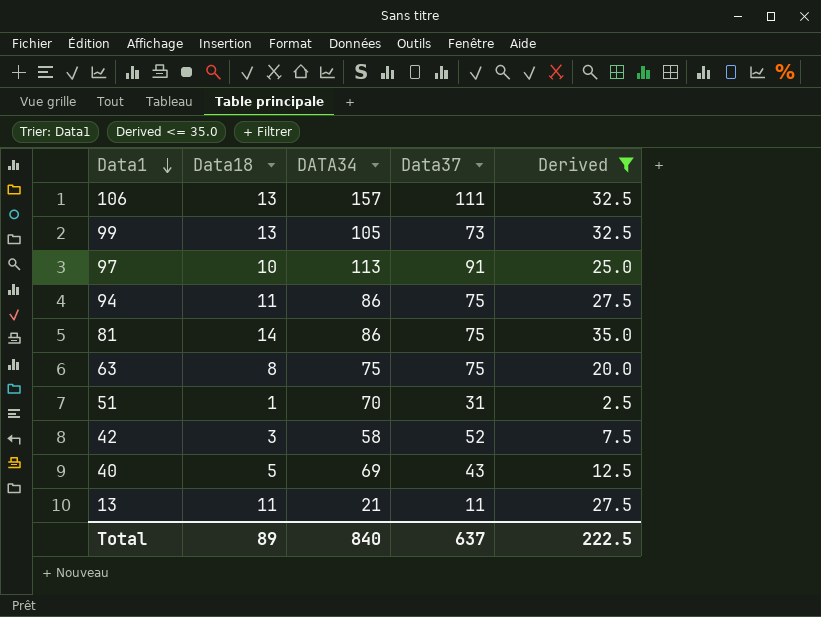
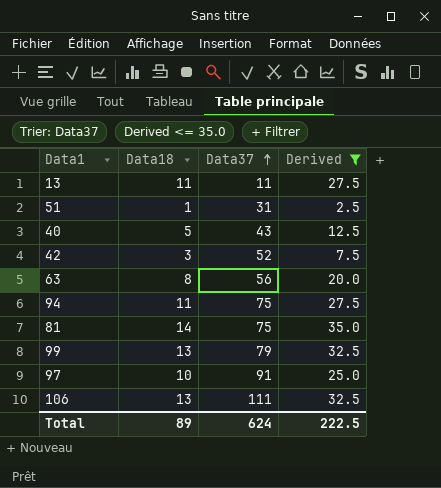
row order: Data1 descending -> Data37 ascending
column DATA34 | position: 3 -> none
63 | Data37: 75 -> 56
99 | Data37: 73 -> 79
Total | Data37: 637 -> 624

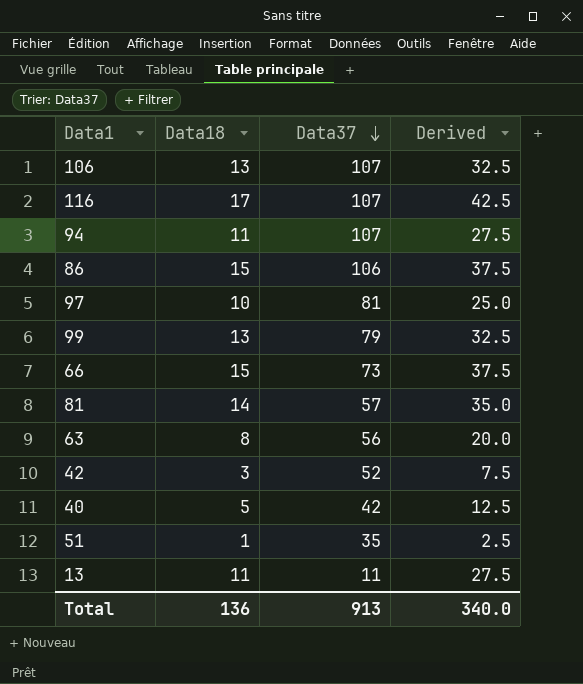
filter: Derived <= 35.0 -> none
row order: Data37 ascending -> Data37 descending
106 | Data37: 111 -> 107
94 | Data37: 75 -> 107
97 | Data37: 91 -> 81
81 | Data37: 75 -> 57
40 | Data37: 43 -> 42
51 | Data37: 31 -> 35
Total | Data18: 89 -> 136
Total | Data37: 624 -> 913
Total | Derived: 222.5 -> 340.0

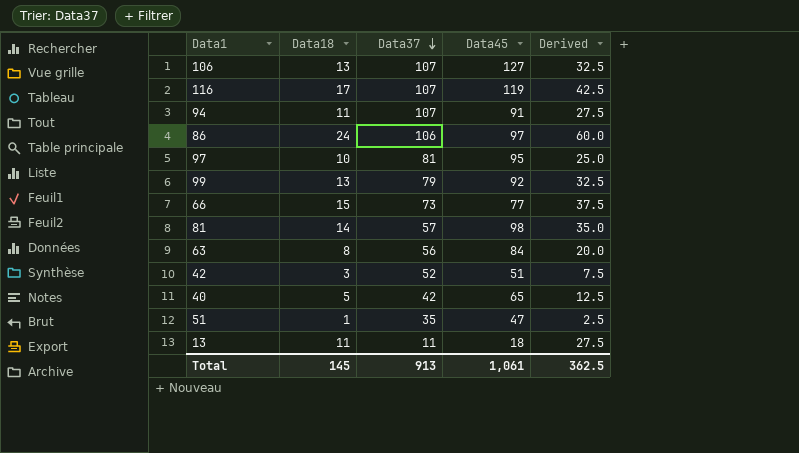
column Data45 | position: none -> 4
86 | Data18: 15 -> 24
86 | Derived: 37.5 -> 60.0
Total | Data18: 136 -> 145
Total | Derived: 340.0 -> 362.5

